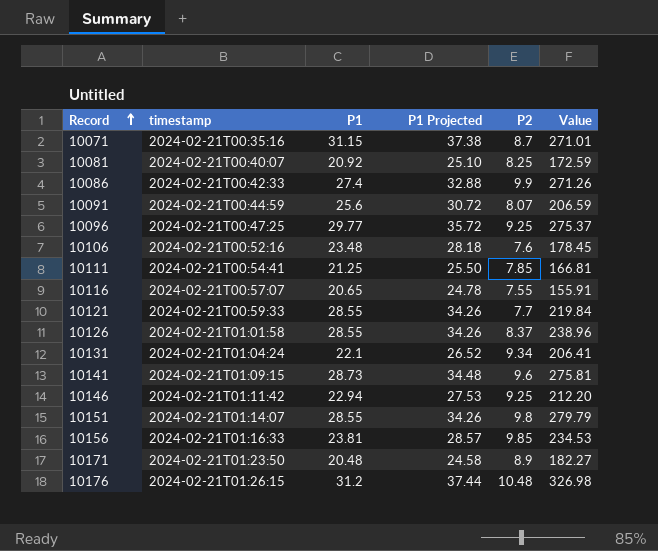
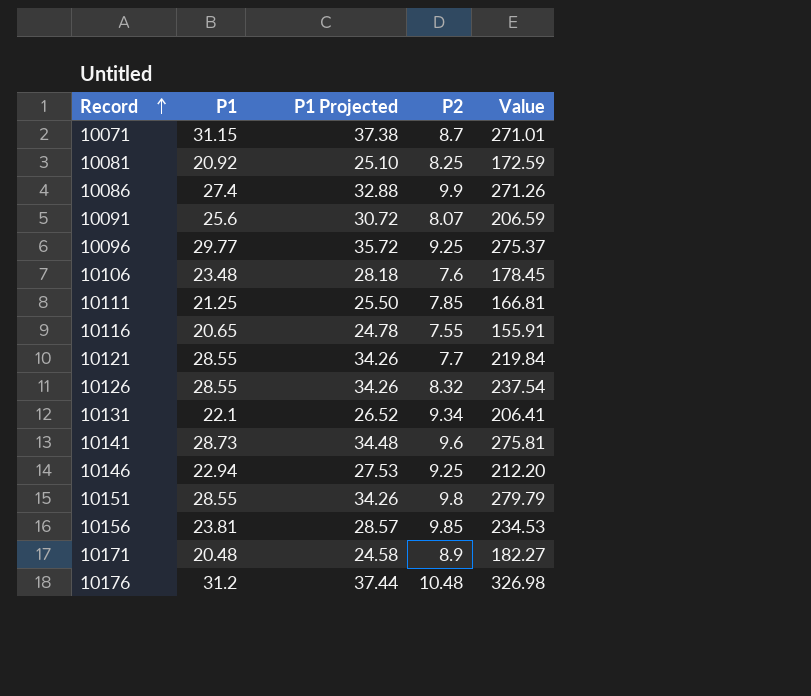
column timestamp | position: 2 -> none
10126 | P2: 8.37 -> 8.32
10126 | Value: 238.96 -> 237.54

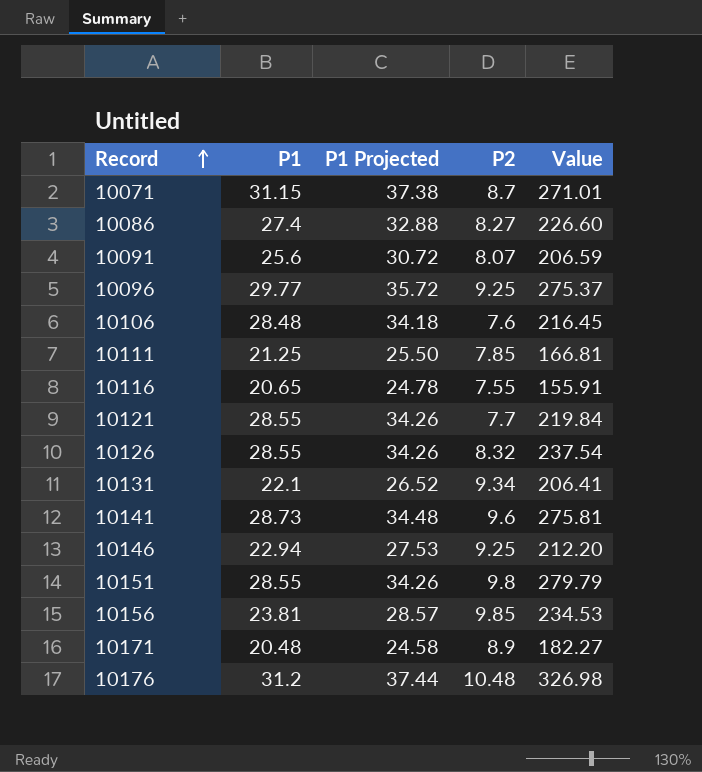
row 10081: 20.92 | 25.10 | 8.25 | 172.59 -> none
10086 | P2: 9.9 -> 8.27
10086 | Value: 271.26 -> 226.60
10106 | P1: 23.48 -> 28.48
10106 | P1 Projected: 28.18 -> 34.18
10106 | Value: 178.45 -> 216.45

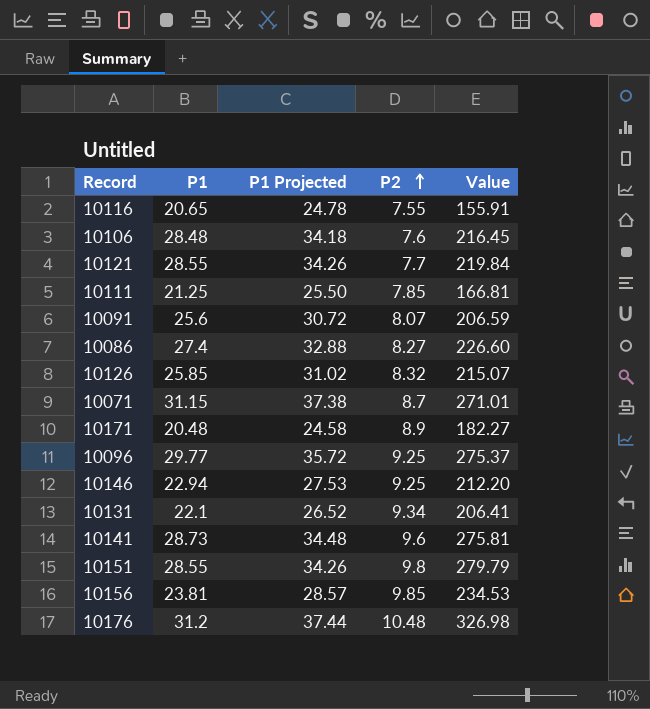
row order: Record ascending -> P2 ascending
10126 | P1: 28.55 -> 25.85
10126 | P1 Projected: 34.26 -> 31.02
10126 | Value: 237.54 -> 215.07

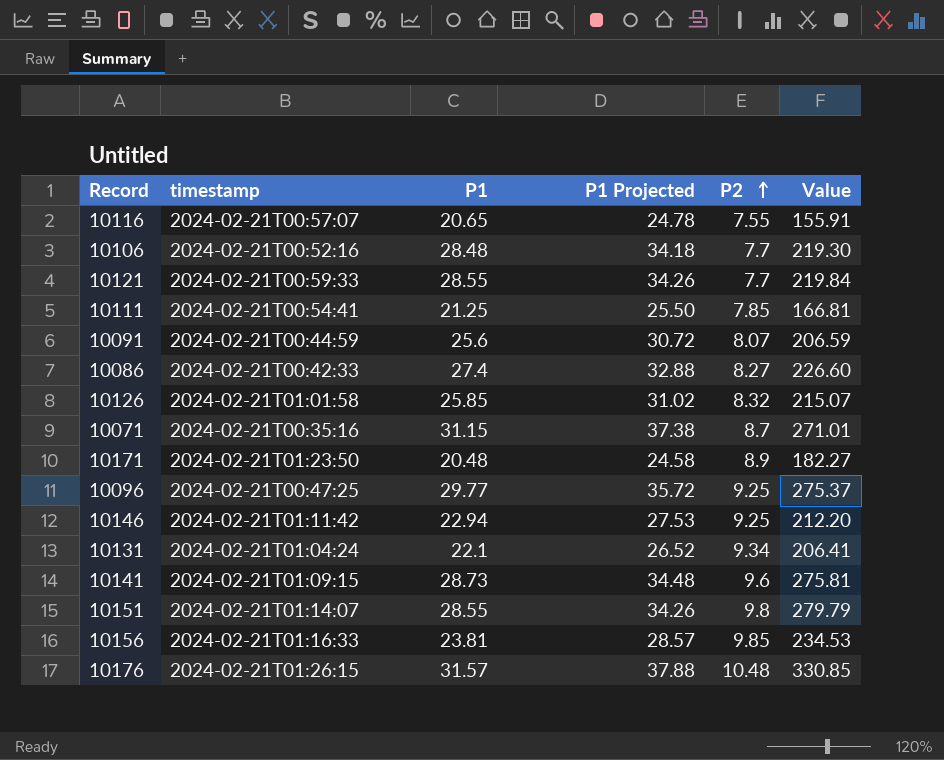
column timestamp | position: none -> 2
10106 | P2: 7.6 -> 7.7
10106 | Value: 216.45 -> 219.30
10176 | P1: 31.2 -> 31.57
10176 | P1 Projected: 37.44 -> 37.88
10176 | Value: 326.98 -> 330.85

